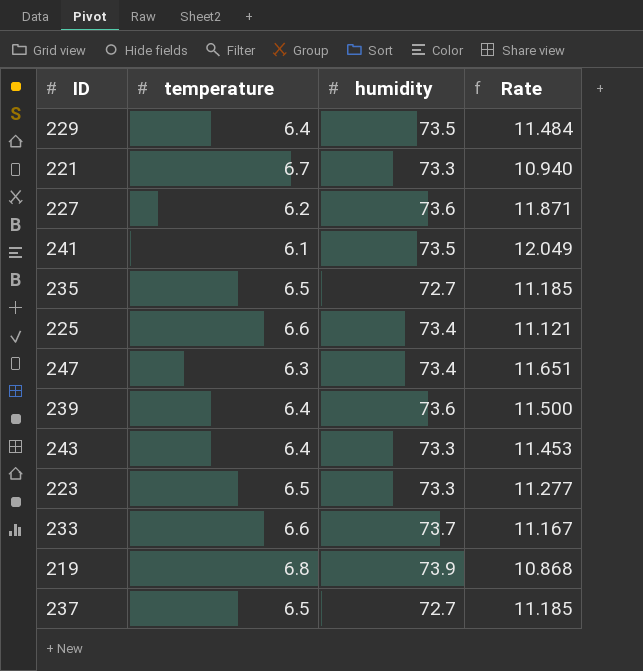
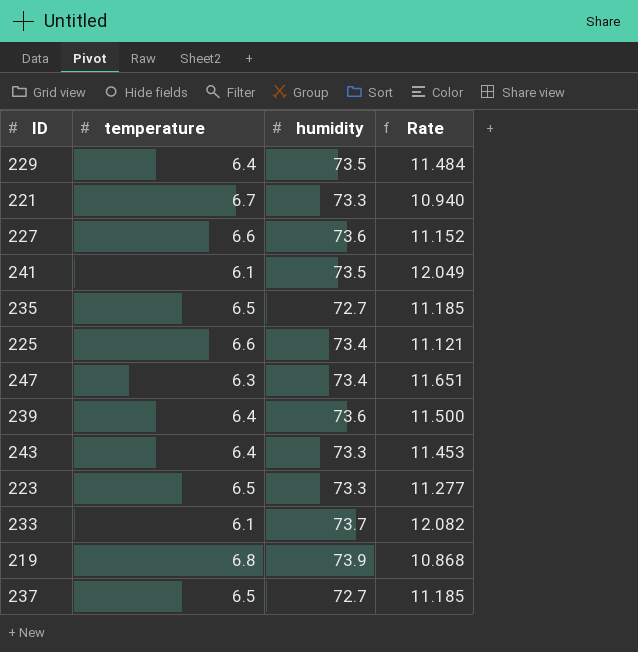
227 | temperature: 6.2 -> 6.6
227 | Rate: 11.871 -> 11.152
233 | temperature: 6.6 -> 6.1
233 | Rate: 11.167 -> 12.082

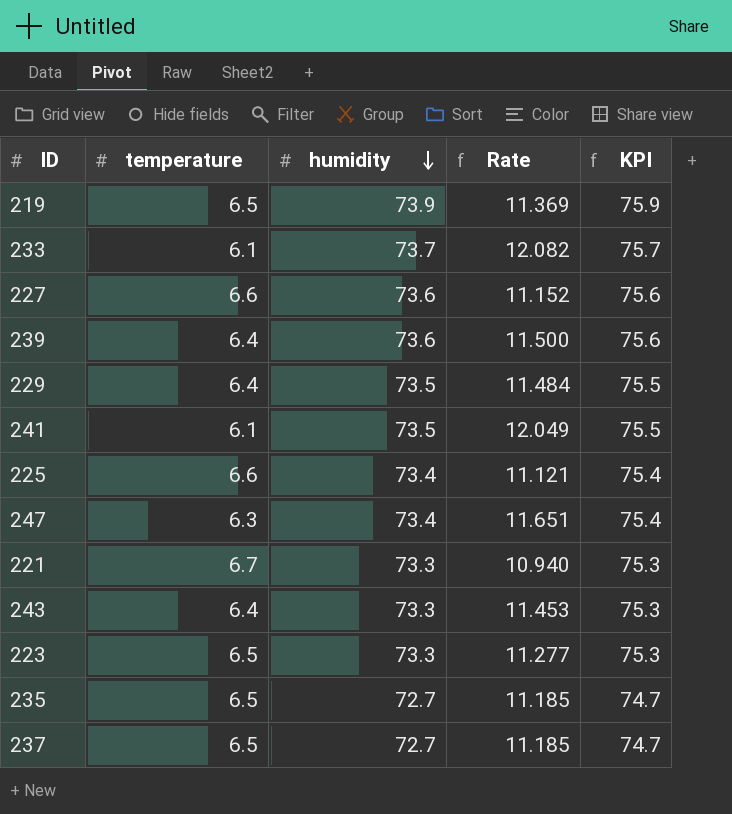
row order: none -> humidity descending
column KPI | formula: none -> [humidity] + 2
219 | temperature: 6.8 -> 6.5
219 | Rate: 10.868 -> 11.369

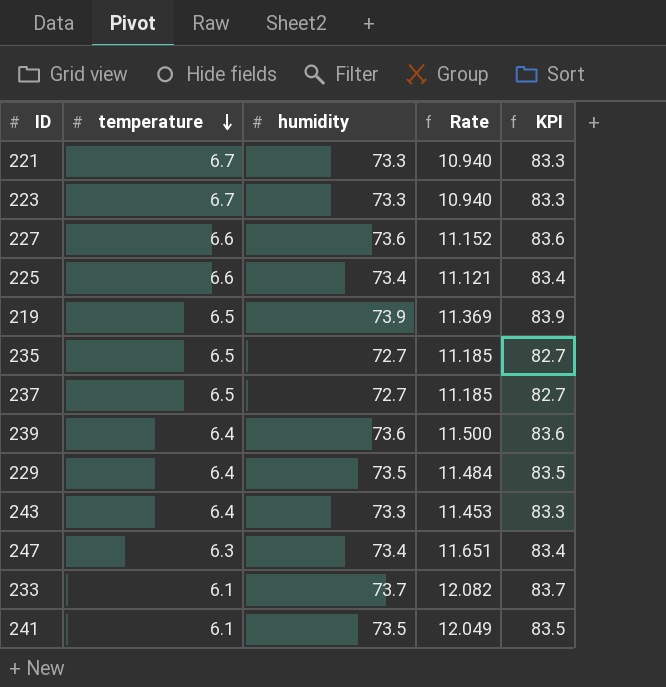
row order: humidity descending -> temperature descending
column KPI | formula: [humidity] + 2 -> [humidity] + 10
223 | temperature: 6.5 -> 6.7
223 | Rate: 11.277 -> 10.940

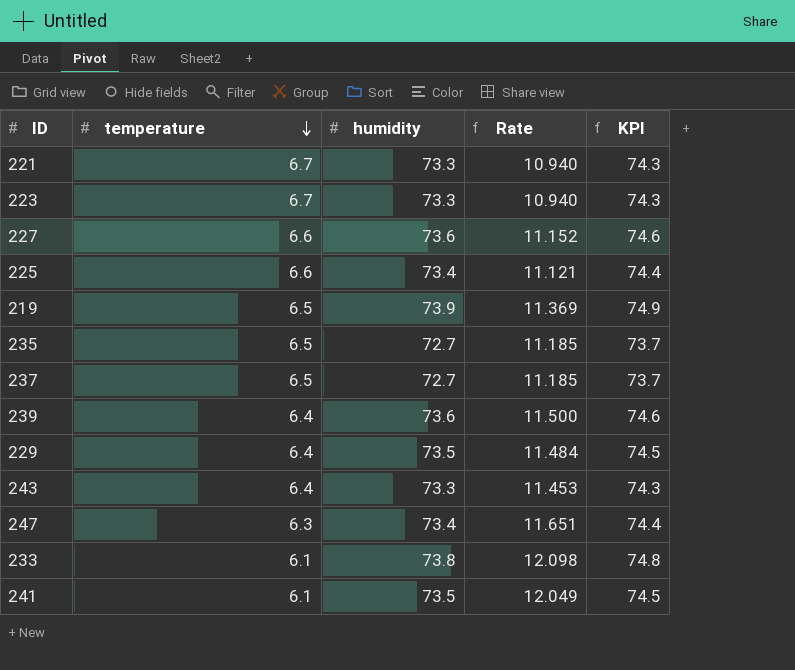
column KPI | formula: [humidity] + 10 -> [humidity] + 1
233 | humidity: 73.7 -> 73.8
233 | Rate: 12.082 -> 12.098

